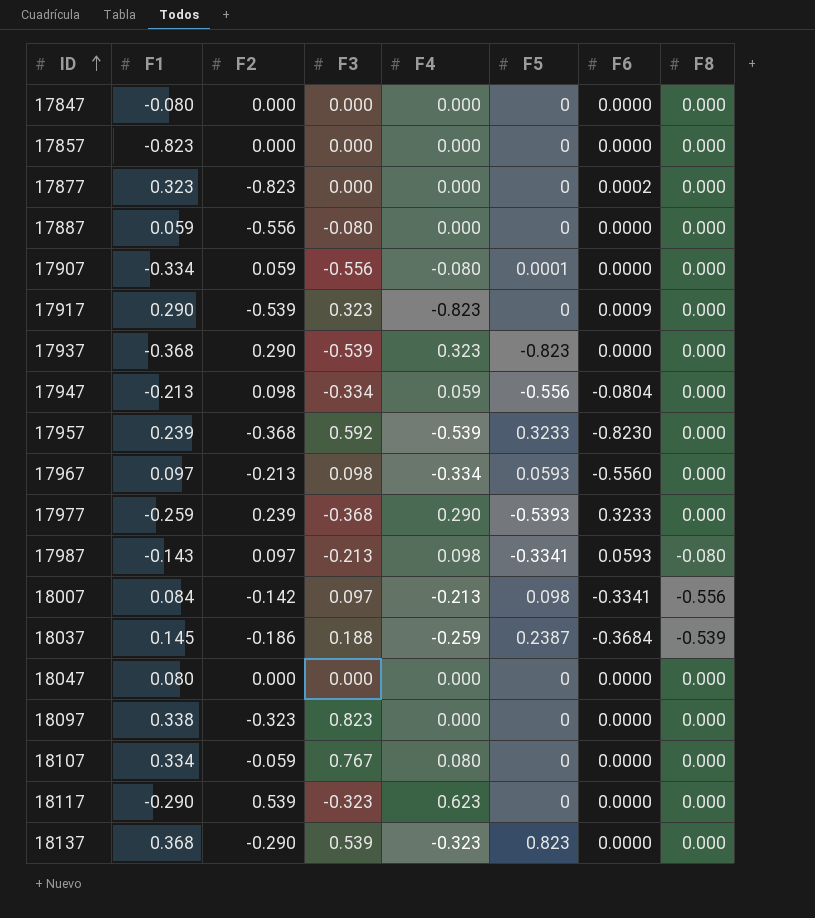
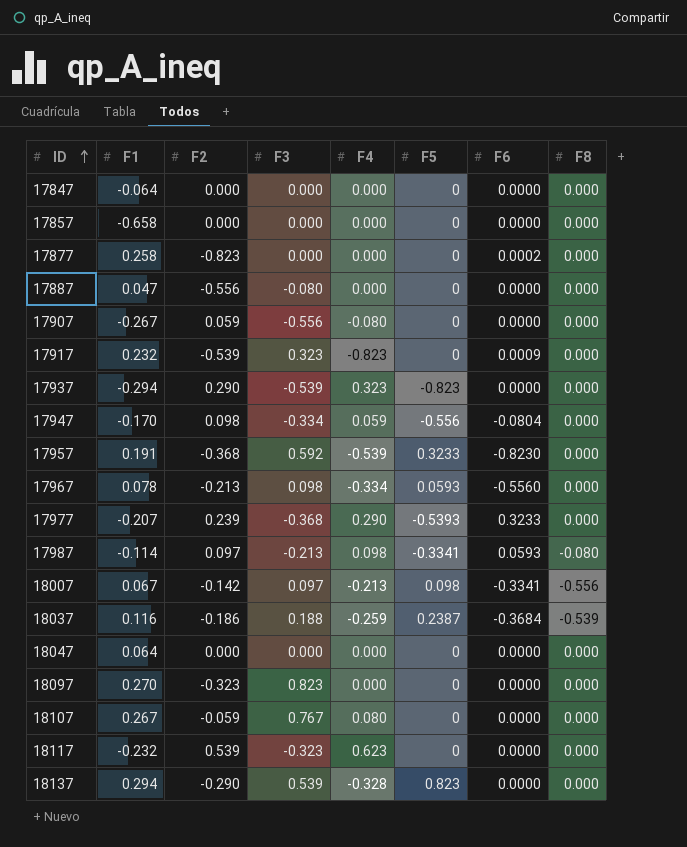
17847 | F1: -0.080 -> -0.064
17857 | F1: -0.823 -> -0.658
17877 | F1: 0.323 -> 0.258
17887 | F1: 0.059 -> 0.047
17907 | F1: -0.334 -> -0.267
17907 | F5: 0.0001 -> 0
17917 | F1: 0.290 -> 0.232
17937 | F1: -0.368 -> -0.294
17947 | F1: -0.213 -> -0.170
17957 | F1: 0.239 -> 0.191
17967 | F1: 0.097 -> 0.078
17977 | F1: -0.259 -> -0.207
17987 | F1: -0.143 -> -0.114
18007 | F1: 0.084 -> 0.067
18037 | F1: 0.145 -> 0.116
18047 | F1: 0.080 -> 0.064
18097 | F1: 0.338 -> 0.270
18107 | F1: 0.334 -> 0.267
18117 | F1: -0.290 -> -0.232
18137 | F1: 0.368 -> 0.294
18137 | F4: -0.323 -> -0.328

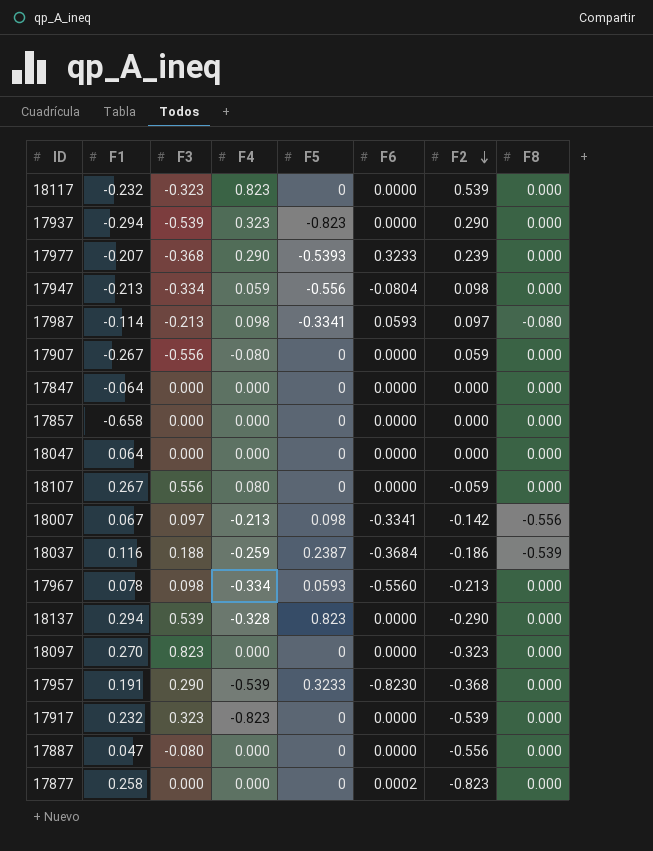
row order: ID ascending -> F2 descending
column F2 | position: 3 -> 7
18117 | F4: 0.623 -> 0.823
17947 | F1: -0.170 -> -0.213
18107 | F3: 0.767 -> 0.556
17957 | F3: 0.592 -> 0.290
17917 | F6: 0.0009 -> 0.0000

